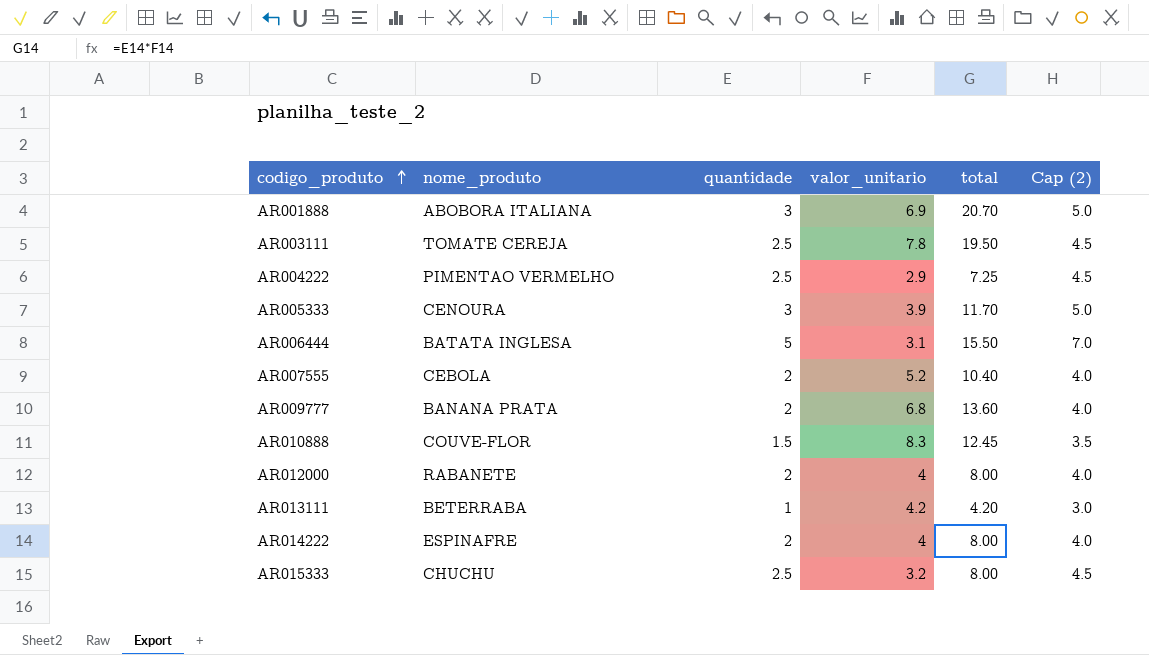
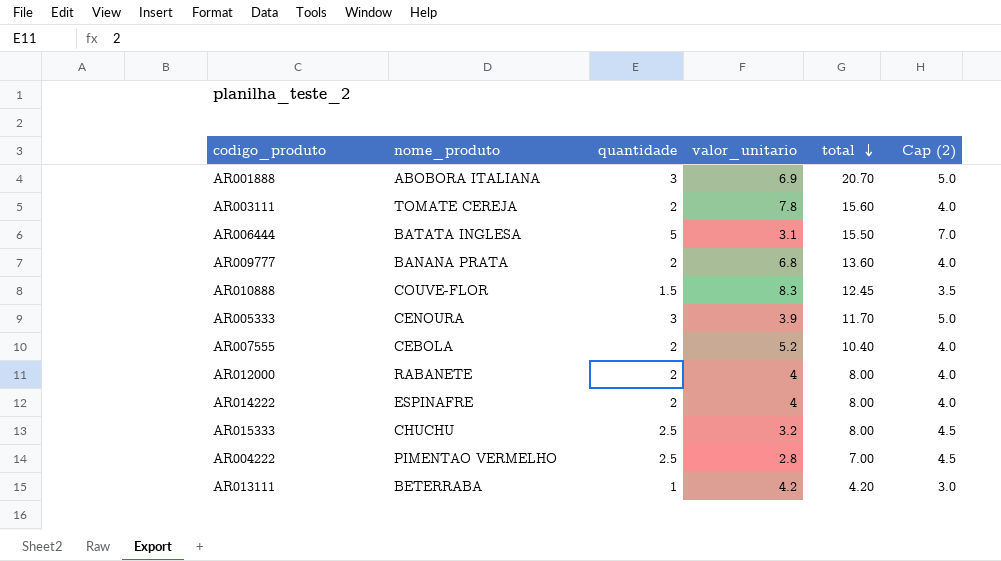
row order: codigo_produto ascending -> total descending
AR003111 | quantidade: 2.5 -> 2
AR003111 | total: 19.50 -> 15.60
AR003111 | Cap (2): 4.5 -> 4.0
AR004222 | valor_unitario: 2.9 -> 2.8
AR004222 | total: 7.25 -> 7.00

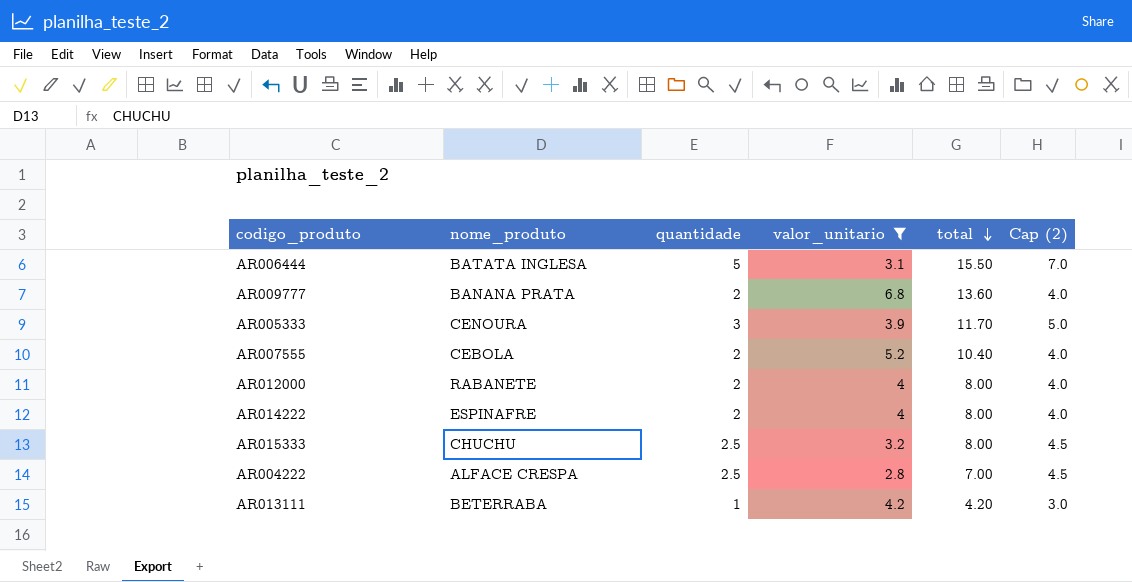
filter: none -> valor_unitario <= 6.8
AR004222 | nome_produto: PIMENTAO VERMELHO -> ALFACE CRESPA

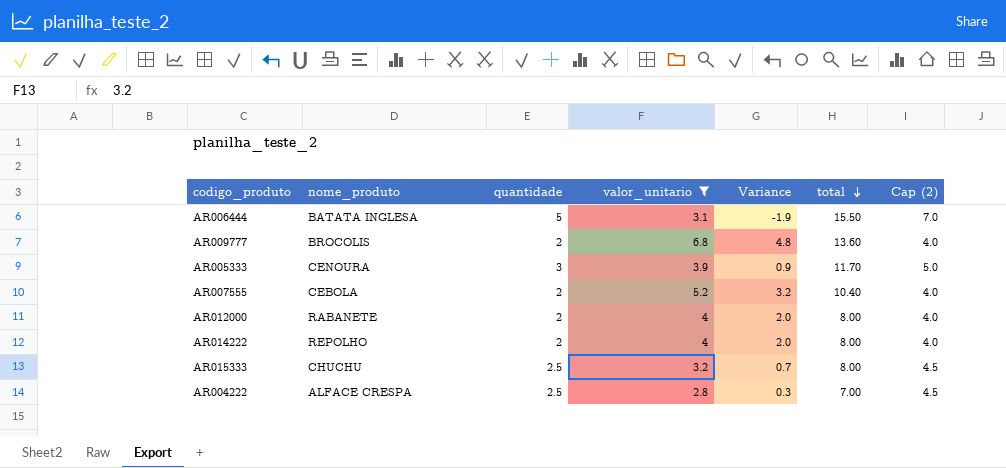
column Variance | formula: none -> [valor_unitario] - [quantidade]
row AR013111: BETERRABA | 1 | 4.2 | 4.20 | 3.0 -> none
AR009777 | nome_produto: BANANA PRATA -> BROCOLIS
AR014222 | nome_produto: ESPINAFRE -> REPOLHO

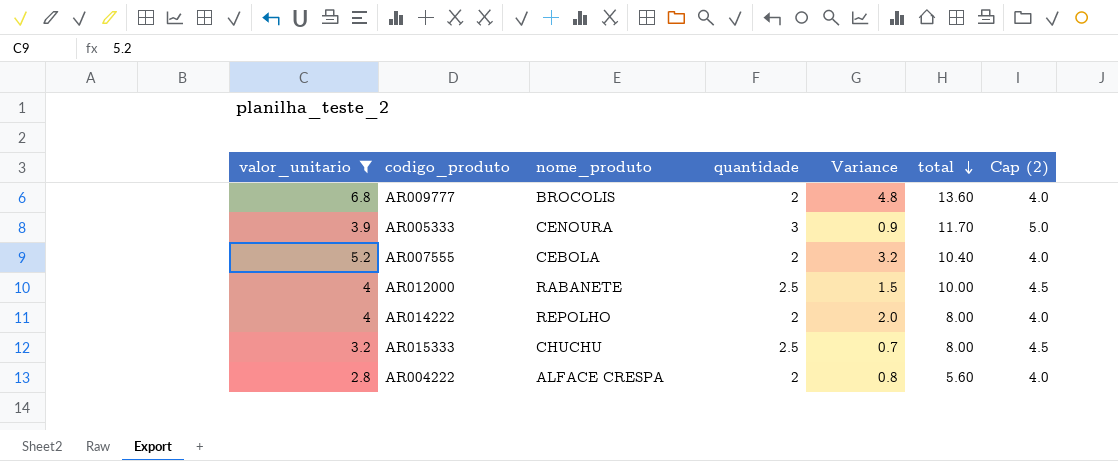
column valor_unitario | position: 4 -> 1
row AR006444: BATATA INGLESA | 5 | 3.1 | -1.9 | 15.50 | 7.0 -> none
AR012000 | quantidade: 2 -> 2.5
AR012000 | Variance: 2.0 -> 1.5
AR012000 | total: 8.00 -> 10.00
AR012000 | Cap (2): 4.0 -> 4.5
AR004222 | quantidade: 2.5 -> 2
AR004222 | Variance: 0.3 -> 0.8
AR004222 | total: 7.00 -> 5.60
AR004222 | Cap (2): 4.5 -> 4.0

